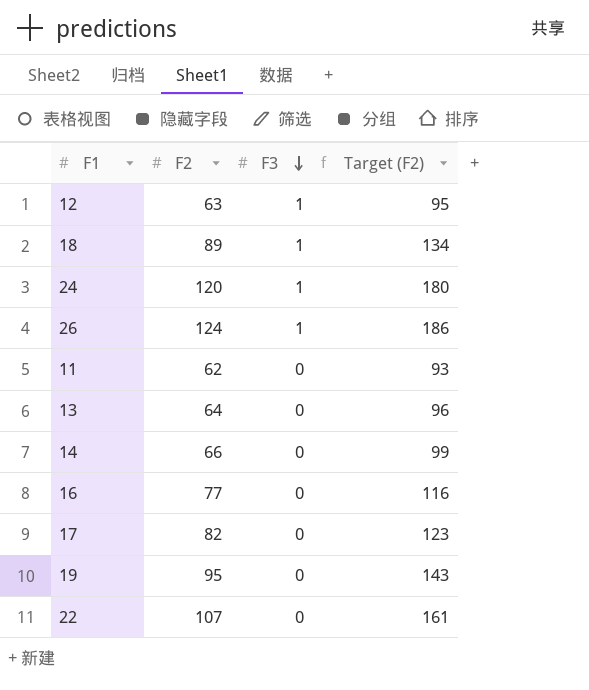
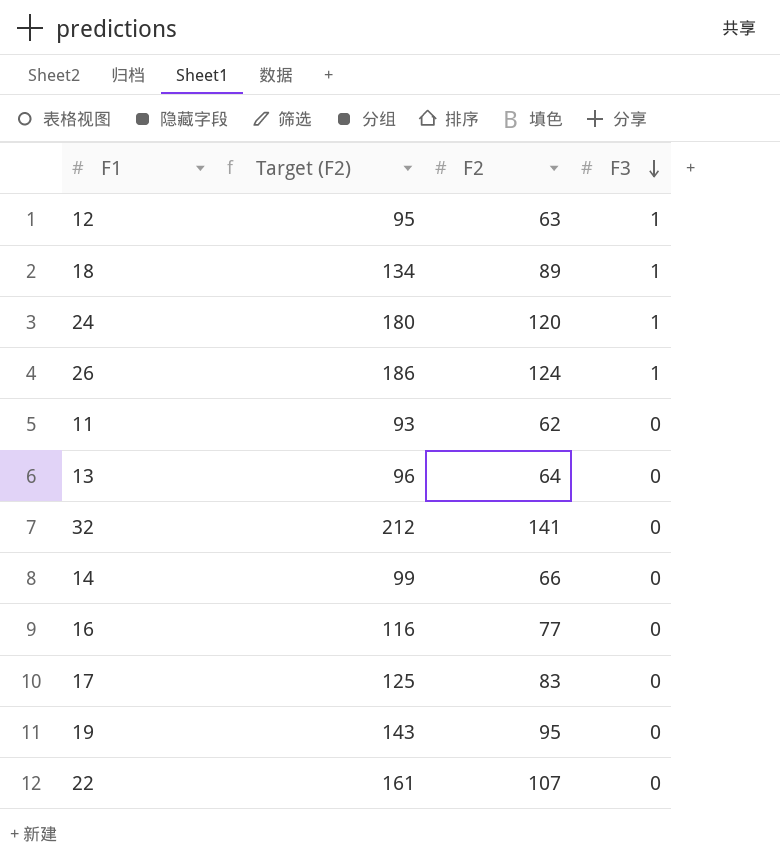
column Target (F2) | position: 4 -> 2
row 32: none -> 212 | 141 | 0
17 | Target (F2): 123 -> 125
17 | F2: 82 -> 83

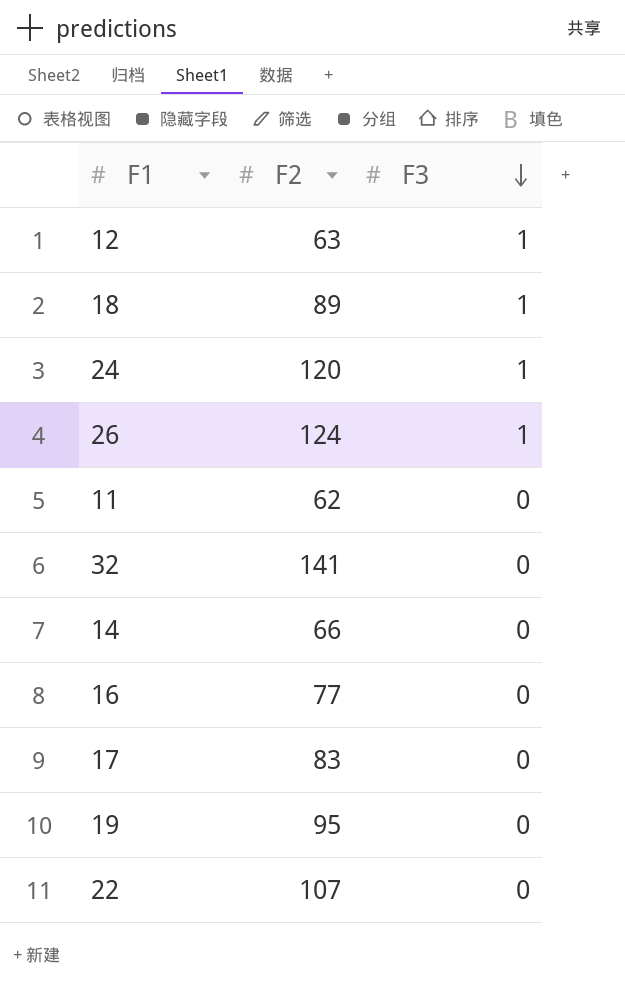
column Target (F2) | formula: [F2] * 1.5 -> none
row 13: 96 | 64 | 0 -> none

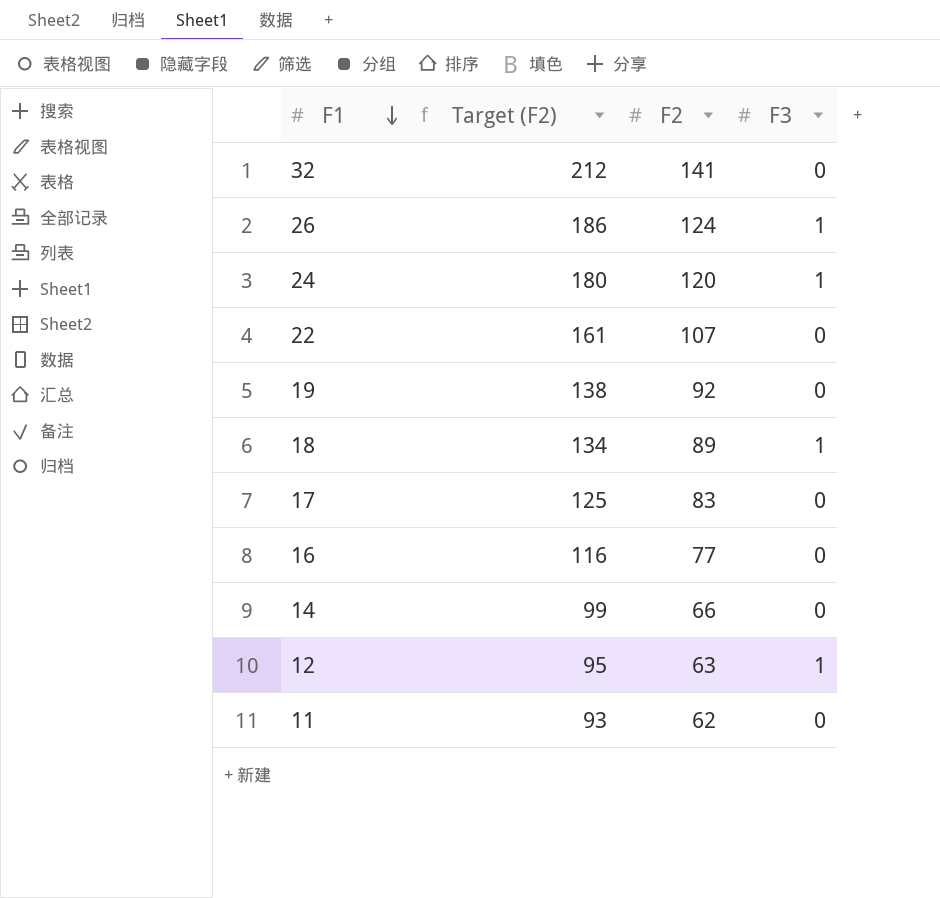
row order: F3 descending -> F1 descending
column Target (F2) | formula: none -> [F2] * 1.5
19 | F2: 95 -> 92

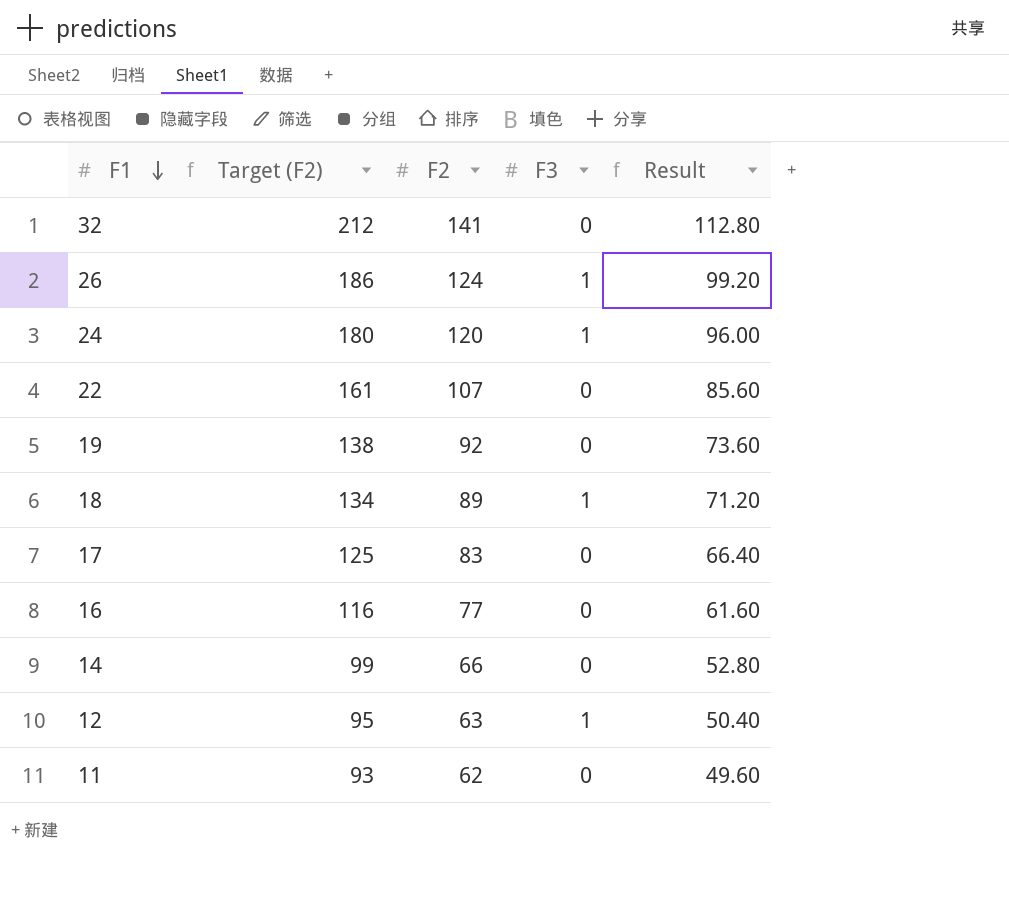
column Result | formula: none -> [F2] * 0.8

